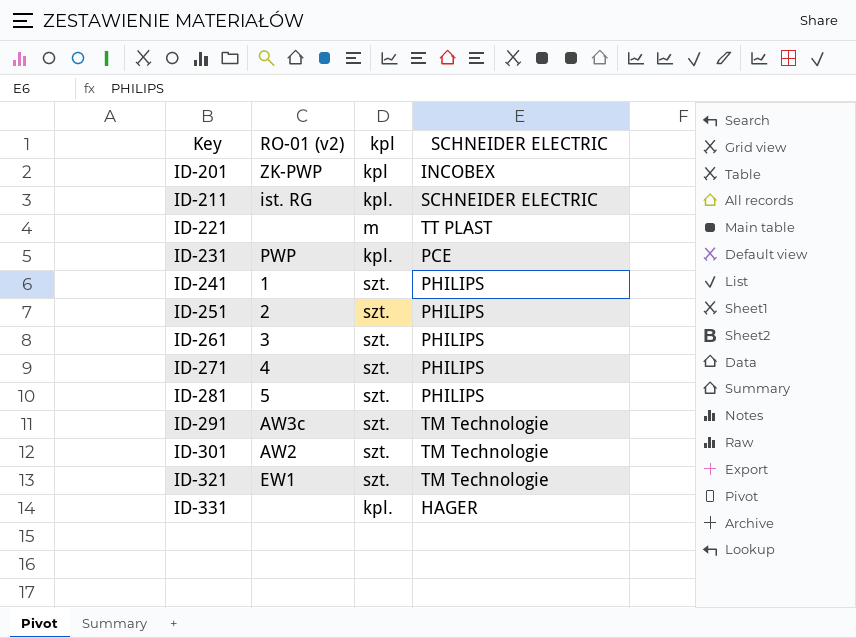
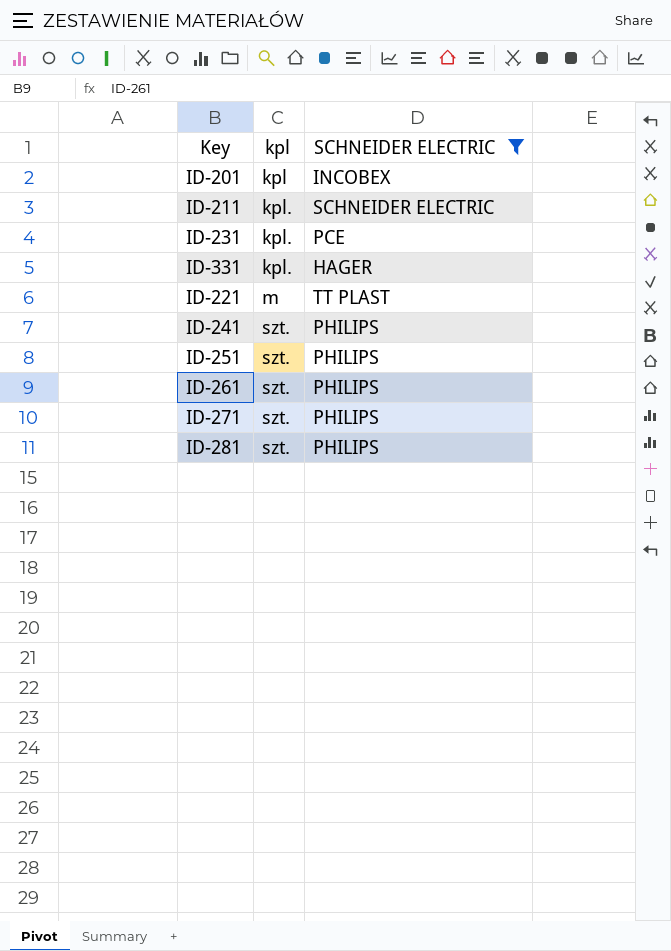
filter: none -> SCHNEIDER ELECTRIC != TM Technologie
row order: Key ascending -> kpl ascending
column RO-01 (v2) | position: 2 -> none

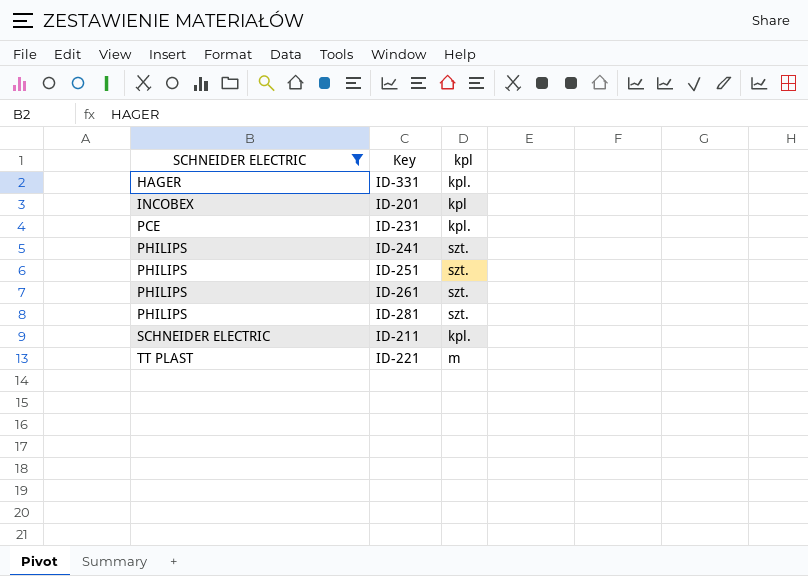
row order: kpl ascending -> SCHNEIDER ELECTRIC ascending
column SCHNEIDER ELECTRIC | position: 3 -> 1
row ID-271: szt. | PHILIPS -> none

